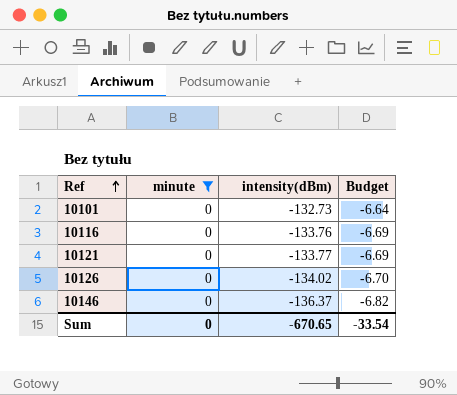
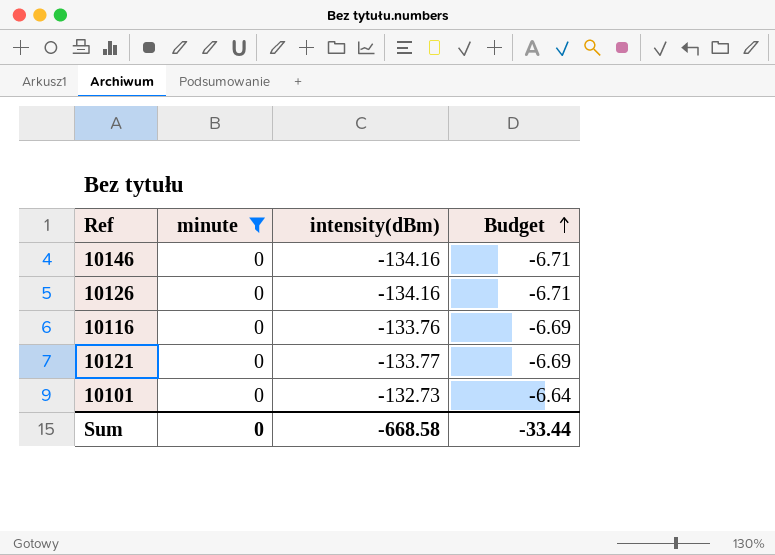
row order: Ref ascending -> Budget ascending
10146 | intensity(dBm): -136.37 -> -134.16
10146 | Budget: -6.82 -> -6.71
10126 | intensity(dBm): -134.02 -> -134.16
10126 | Budget: -6.70 -> -6.71
Sum | intensity(dBm): -670.65 -> -668.58
Sum | Budget: -33.54 -> -33.44

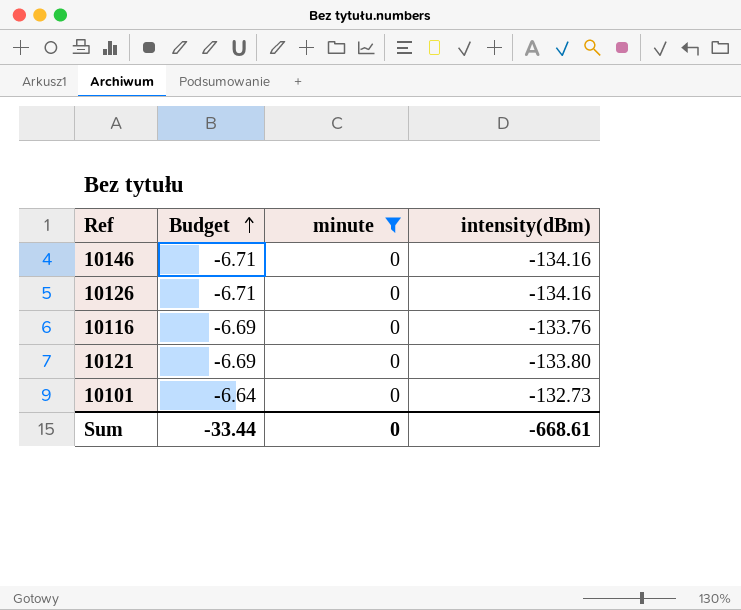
column Budget | position: 4 -> 2
10121 | intensity(dBm): -133.77 -> -133.80
Sum | intensity(dBm): -668.58 -> -668.61

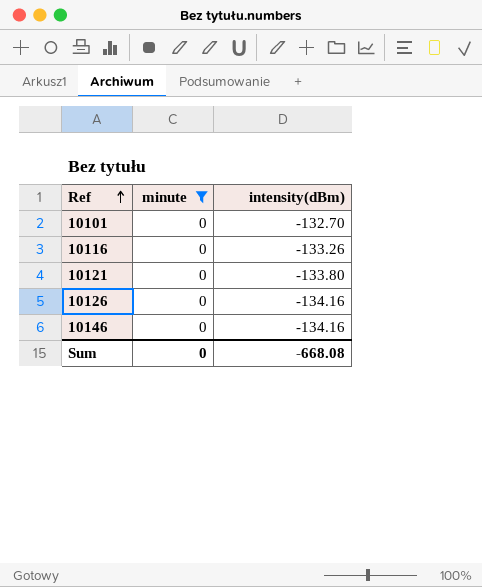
row order: Budget ascending -> Ref ascending
column Budget | formula: [intensity(dBm)] * 0.05 -> none
10101 | intensity(dBm): -132.73 -> -132.70
10116 | intensity(dBm): -133.76 -> -133.26
Sum | intensity(dBm): -668.61 -> -668.08

